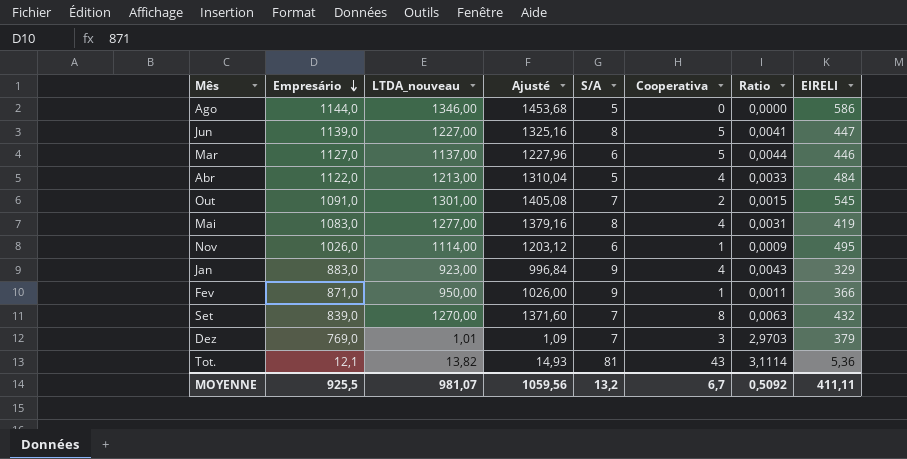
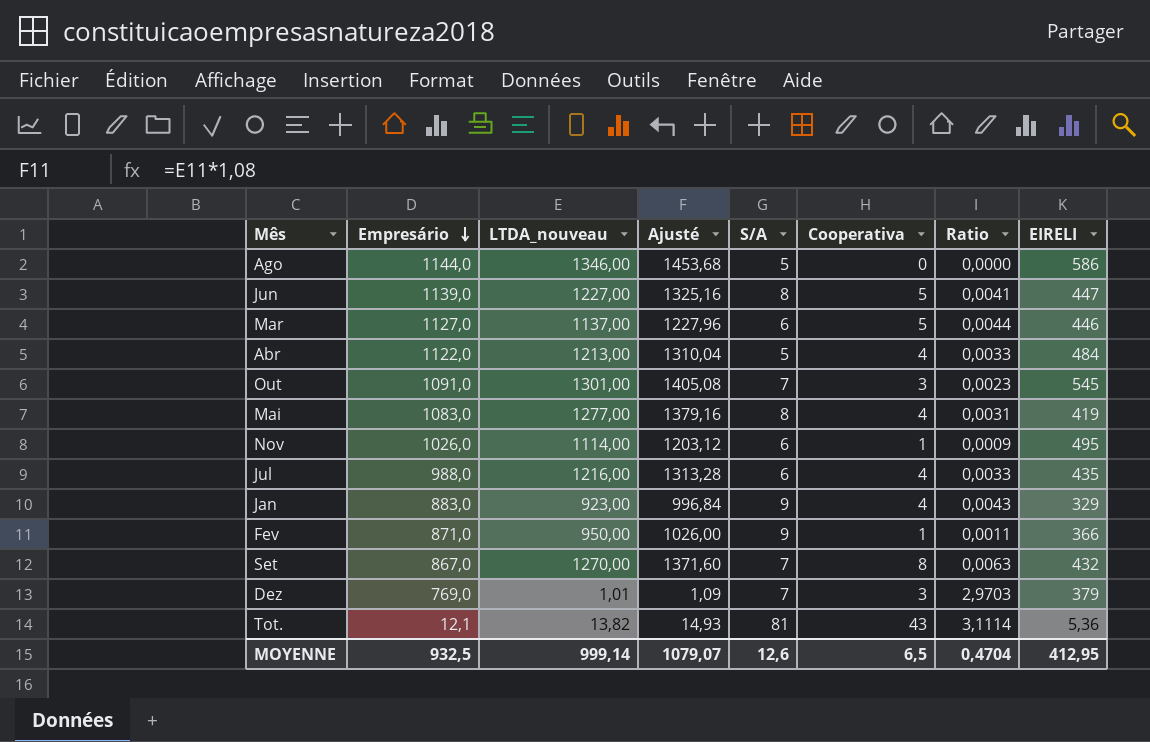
Out | Cooperativa: 2 -> 3
Out | Ratio: 0,0015 -> 0,0023
row Jul: none -> 988,0 | 1216,00 | 1313,28 | 6 | 4 | 0,0033 | 435
Set | Empresário: 839,0 -> 867,0
MOYENNE | Empresário: 925,5 -> 932,5
MOYENNE | LTDA_nouveau: 981,07 -> 999,14
MOYENNE | Ajusté: 1059,56 -> 1079,07
MOYENNE | S/A: 13,2 -> 12,6
MOYENNE | Cooperativa: 6,7 -> 6,5
MOYENNE | Ratio: 0,5092 -> 0,4704
MOYENNE | EIRELI: 411,11 -> 412,95

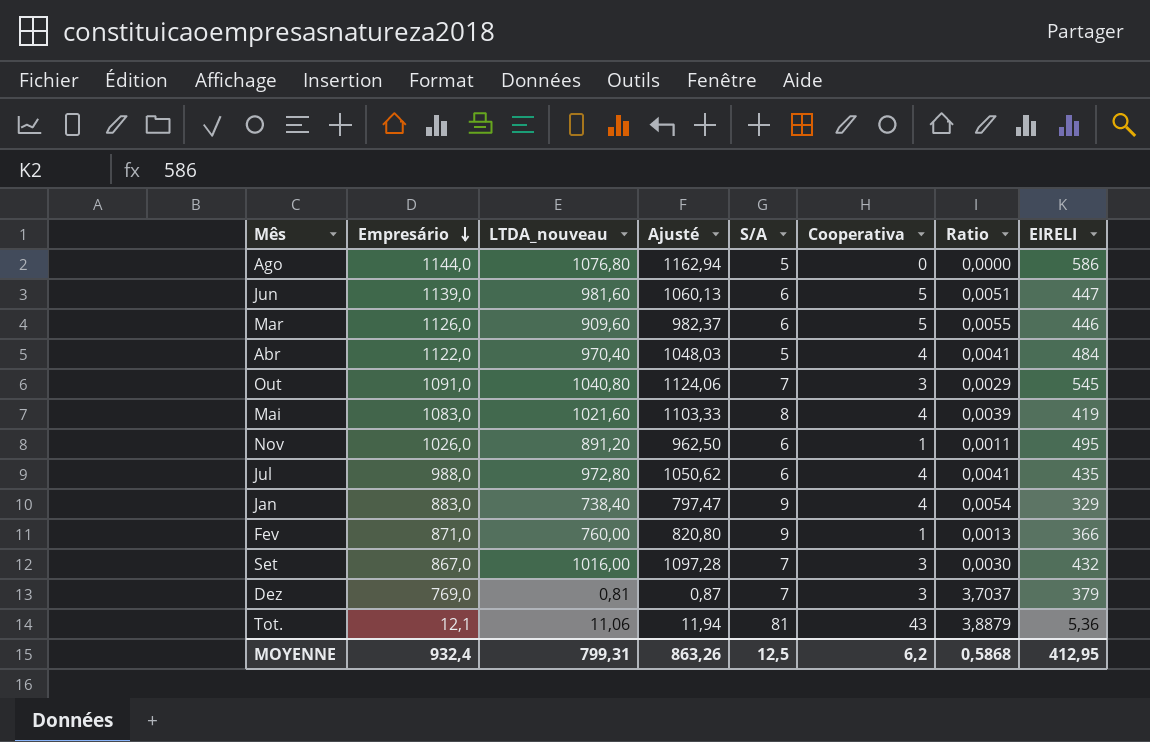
Ago | LTDA_nouveau: 1346,00 -> 1076,80
Ago | Ajusté: 1453,68 -> 1162,94
Jun | LTDA_nouveau: 1227,00 -> 981,60
Jun | Ajusté: 1325,16 -> 1060,13
Jun | S/A: 8 -> 6
Jun | Ratio: 0,0041 -> 0,0051
Mar | Empresário: 1127,0 -> 1126,0
Mar | LTDA_nouveau: 1137,00 -> 909,60
Mar | Ajusté: 1227,96 -> 982,37
Mar | Ratio: 0,0044 -> 0,0055
Abr | LTDA_nouveau: 1213,00 -> 970,40
Abr | Ajusté: 1310,04 -> 1048,03
Abr | Ratio: 0,0033 -> 0,0041
Out | LTDA_nouveau: 1301,00 -> 1040,80
Out | Ajusté: 1405,08 -> 1124,06
Out | Ratio: 0,0023 -> 0,0029
Mai | LTDA_nouveau: 1277,00 -> 1021,60
Mai | Ajusté: 1379,16 -> 1103,33
Mai | Ratio: 0,0031 -> 0,0039
Nov | LTDA_nouveau: 1114,00 -> 891,20
Nov | Ajusté: 1203,12 -> 962,50
Nov | Ratio: 0,0009 -> 0,0011
Jul | LTDA_nouveau: 1216,00 -> 972,80
Jul | Ajusté: 1313,28 -> 1050,62
Jul | Ratio: 0,0033 -> 0,0041
Jan | LTDA_nouveau: 923,00 -> 738,40
Jan | Ajusté: 996,84 -> 797,47
Jan | Ratio: 0,0043 -> 0,0054
Fev | LTDA_nouveau: 950,00 -> 760,00
Fev | Ajusté: 1026,00 -> 820,80
Fev | Ratio: 0,0011 -> 0,0013
Set | LTDA_nouveau: 1270,00 -> 1016,00
Set | Ajusté: 1371,60 -> 1097,28
Set | Cooperativa: 8 -> 3
Set | Ratio: 0,0063 -> 0,0030
Dez | LTDA_nouveau: 1,01 -> 0,81
Dez | Ajusté: 1,09 -> 0,87
Dez | Ratio: 2,9703 -> 3,7037
Tot. | LTDA_nouveau: 13,82 -> 11,06
Tot. | Ajusté: 14,93 -> 11,94
Tot. | Ratio: 3,1114 -> 3,8879
MOYENNE | Empresário: 932,5 -> 932,4
MOYENNE | LTDA_nouveau: 999,14 -> 799,31
MOYENNE | Ajusté: 1079,07 -> 863,26
MOYENNE | S/A: 12,6 -> 12,5
MOYENNE | Cooperativa: 6,5 -> 6,2
MOYENNE | Ratio: 0,4704 -> 0,5868

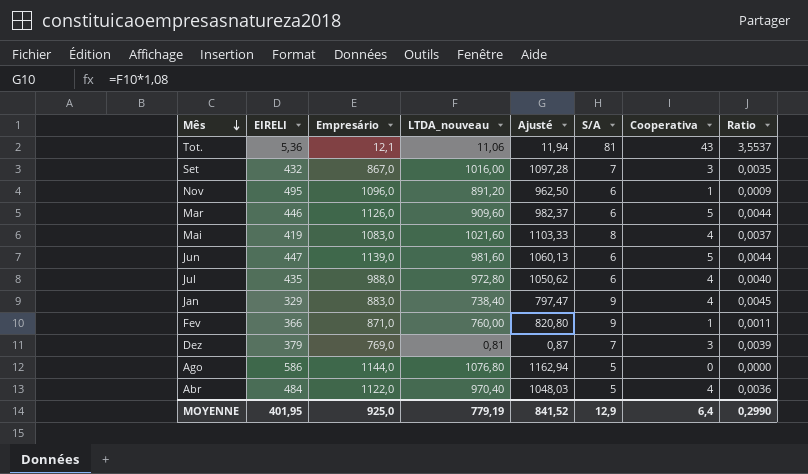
row order: Empresário descending -> Mês descending
column EIRELI | position: 8 -> 2
column Ratio | formula: [Cooperativa] / [LTDA_nouveau] -> [Cooperativa] / [Empresário]
row Out: 1091,0 | 1040,80 | 1124,06 | 7 | 3 | 0,0029 | 545 -> none
Nov | Empresário: 1026,0 -> 1096,0
MOYENNE | EIRELI: 412,95 -> 401,95
MOYENNE | Empresário: 932,4 -> 925,0
MOYENNE | LTDA_nouveau: 799,31 -> 779,19
MOYENNE | Ajusté: 863,26 -> 841,52
MOYENNE | S/A: 12,5 -> 12,9
MOYENNE | Cooperativa: 6,2 -> 6,4
MOYENNE | Ratio: 0,5868 -> 0,2990

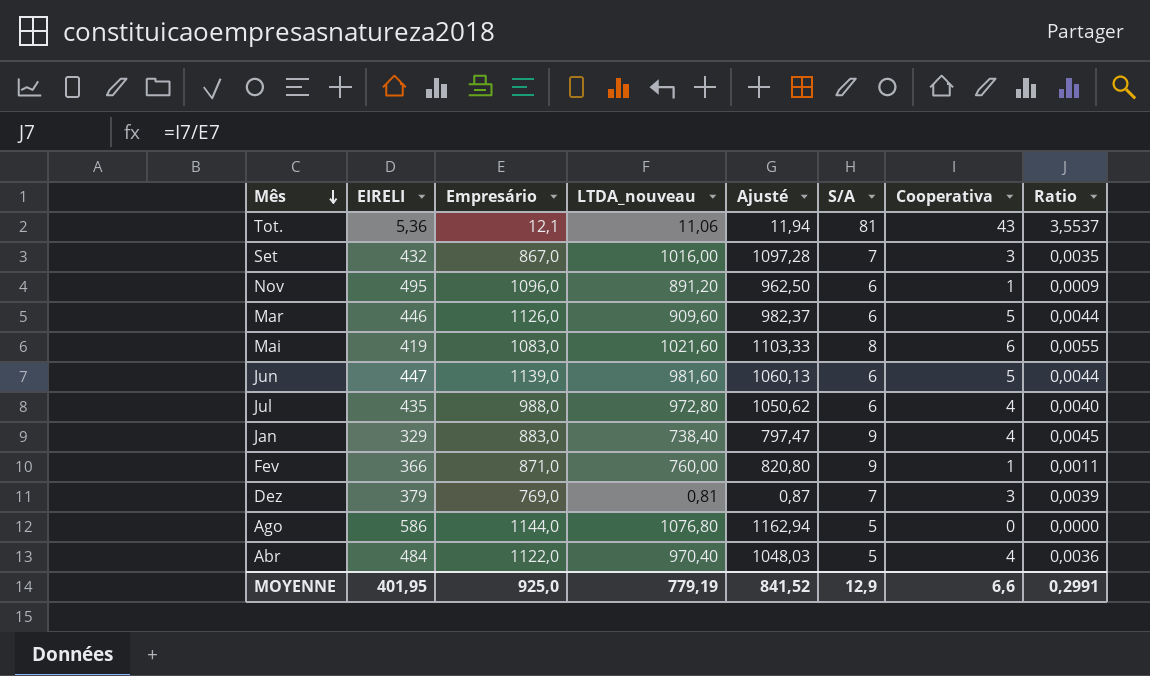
Mai | Cooperativa: 4 -> 6
Mai | Ratio: 0,0037 -> 0,0055
MOYENNE | Cooperativa: 6,4 -> 6,6
MOYENNE | Ratio: 0,2990 -> 0,2991

